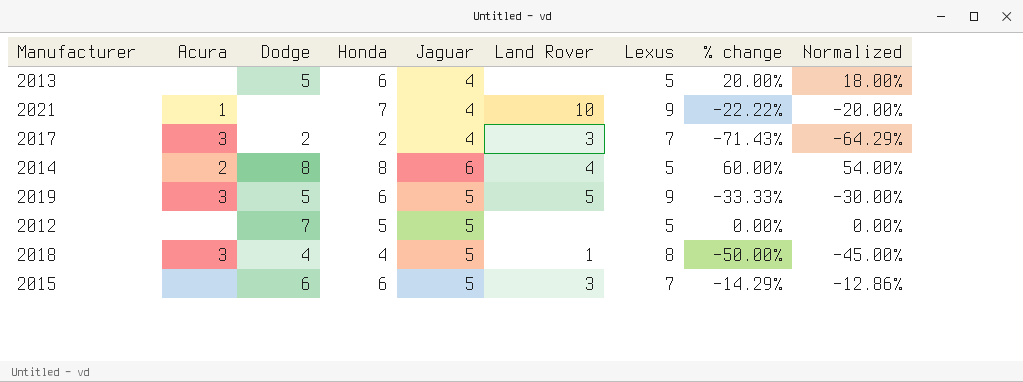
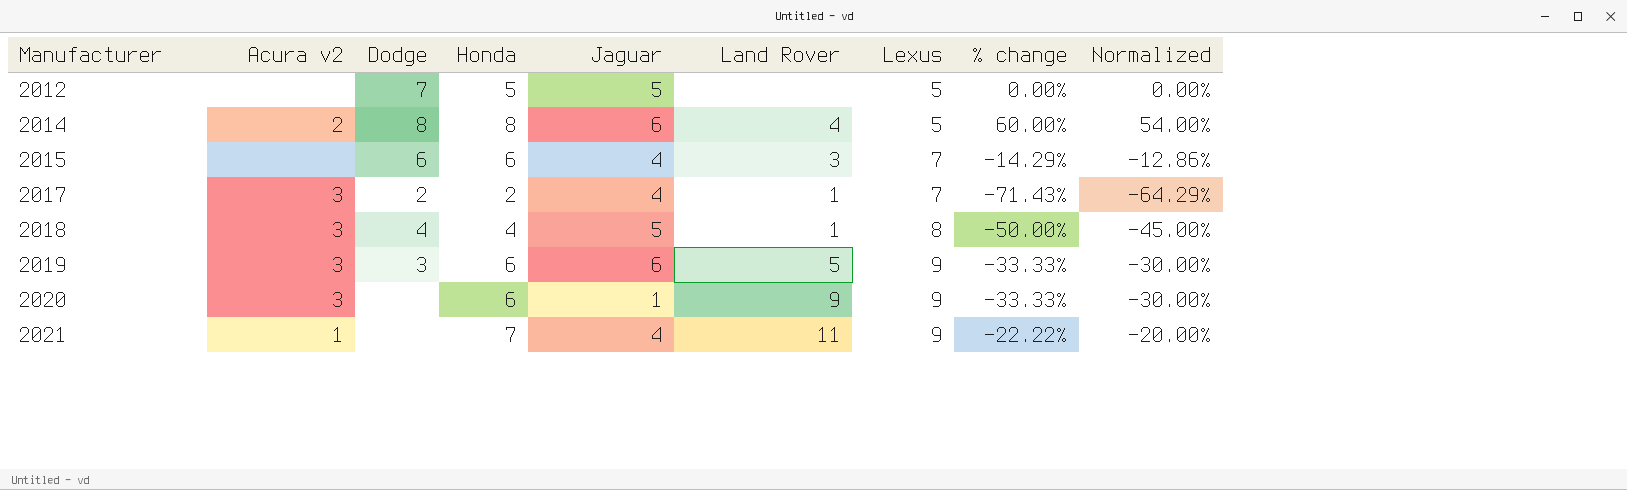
row order: none -> Manufacturer ascending
column name: Acura -> Acura v2
row 2013: none | 5 | 6 | 4 | none | 5 | 20.00% | 18.00% -> none
2015 | Jaguar: 5 -> 4
2017 | Land Rover: 3 -> 1
2019 | Dodge: 5 -> 3
2019 | Jaguar: 5 -> 6
row 2020: none -> 3 | none | 6 | 1 | 9 | 9 | -33.33% | -30.00%
2021 | Land Rover: 10 -> 11

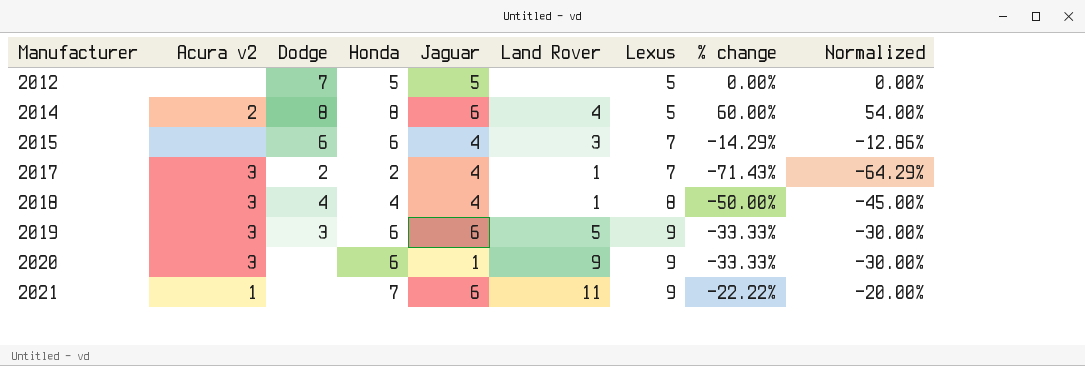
2018 | Jaguar: 5 -> 4
2021 | Jaguar: 4 -> 6

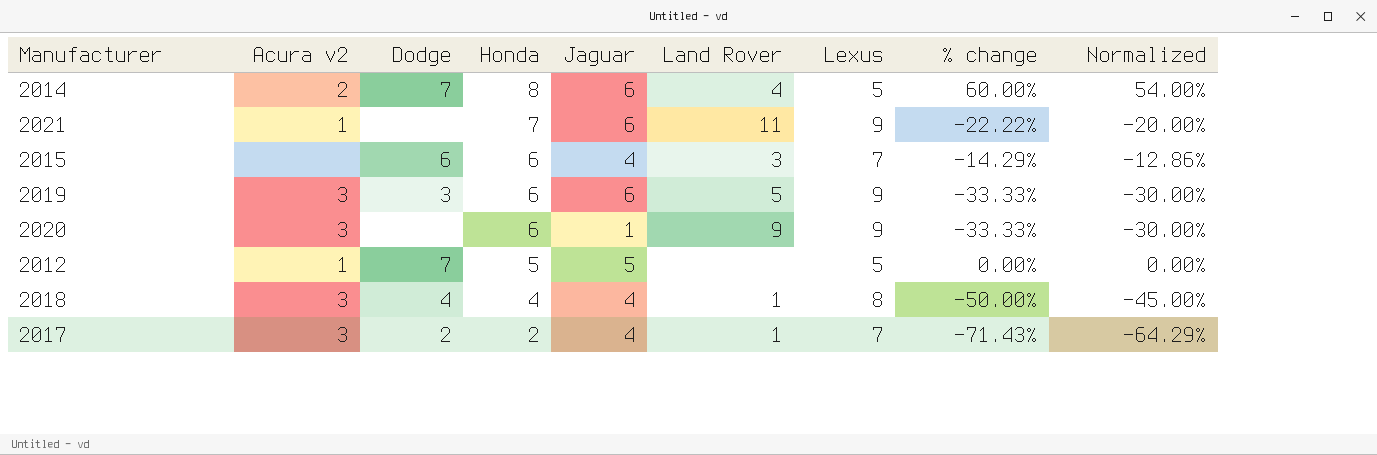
row order: Manufacturer ascending -> Honda descending
2014 | Dodge: 8 -> 7
2012 | Acura v2: none -> 1

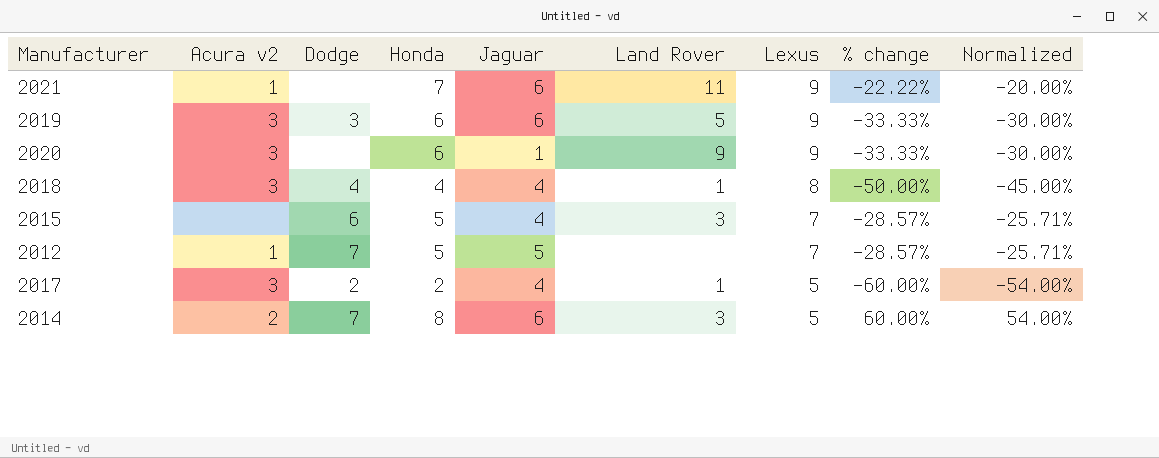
row order: Honda descending -> Lexus descending
2015 | Honda: 6 -> 5
2015 | % change: -14.29% -> -28.57%
2015 | Normalized: -12.86% -> -25.71%
2012 | Lexus: 5 -> 7
2012 | % change: 0.00% -> -28.57%
2012 | Normalized: 0.00% -> -25.71%
2017 | Lexus: 7 -> 5
2017 | % change: -71.43% -> -60.00%
2017 | Normalized: -64.29% -> -54.00%
2014 | Land Rover: 4 -> 3

